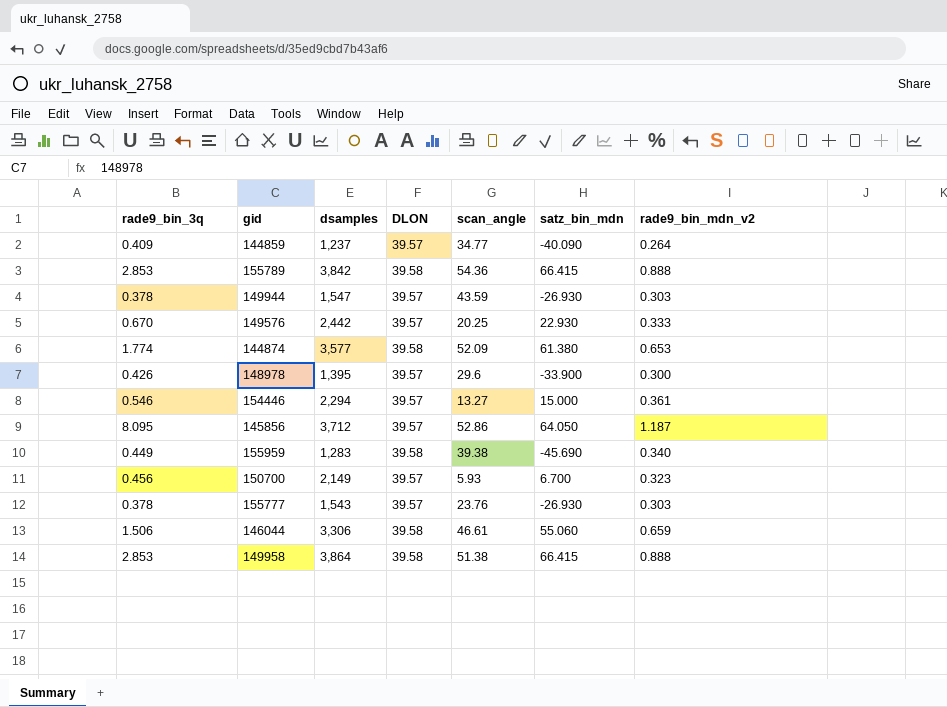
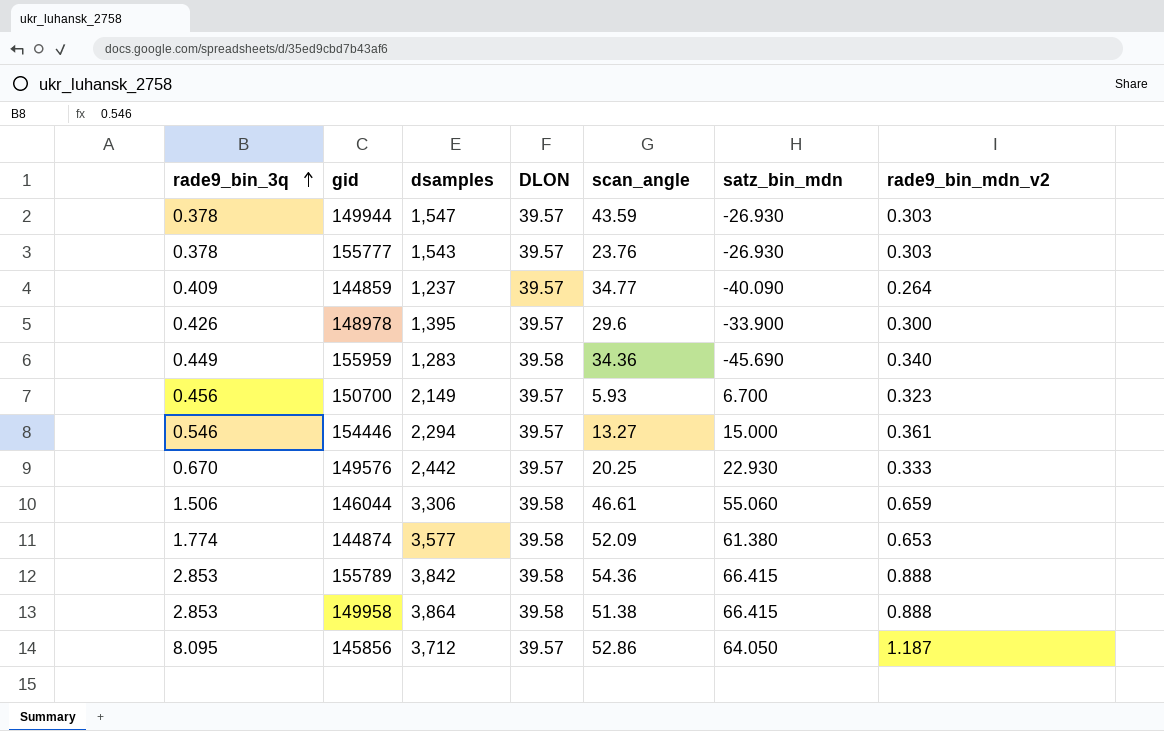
row order: none -> rade9_bin_3q ascending
155959 | scan_angle: 39.38 -> 34.36

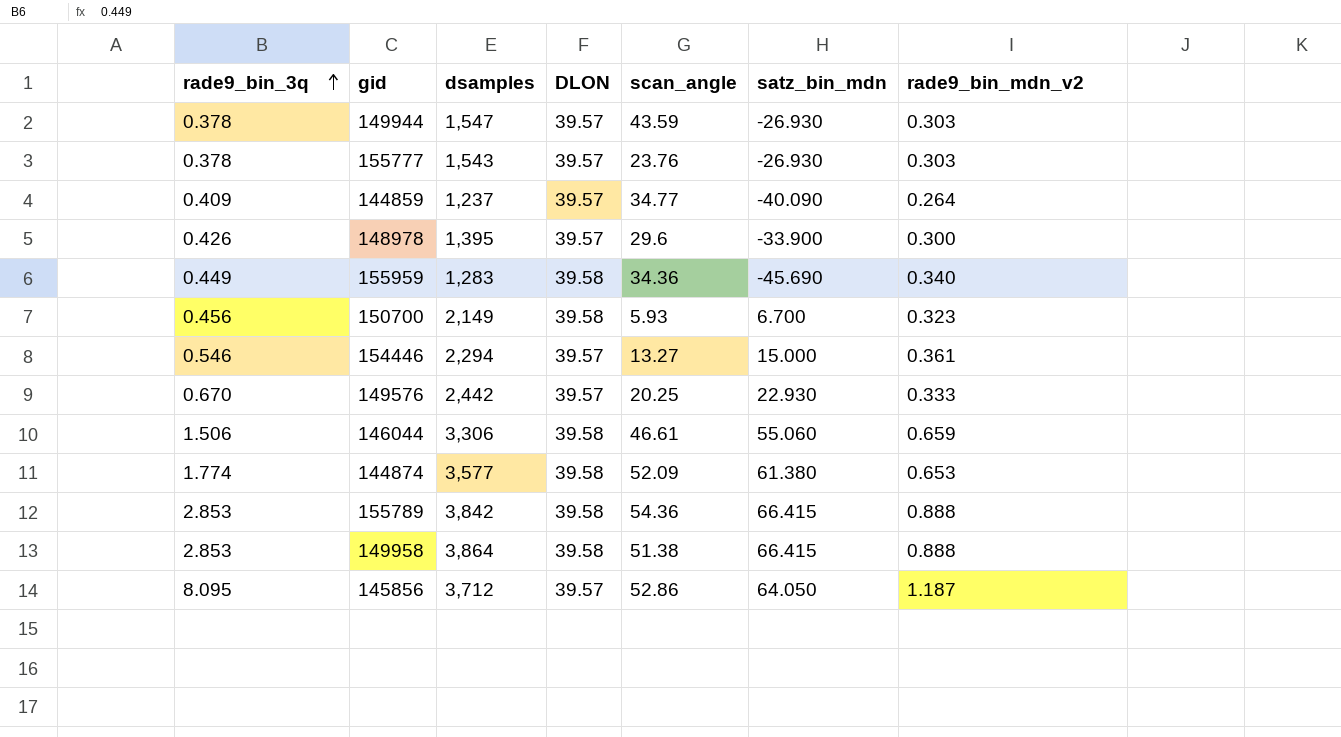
150700 | DLON: 39.57 -> 39.58

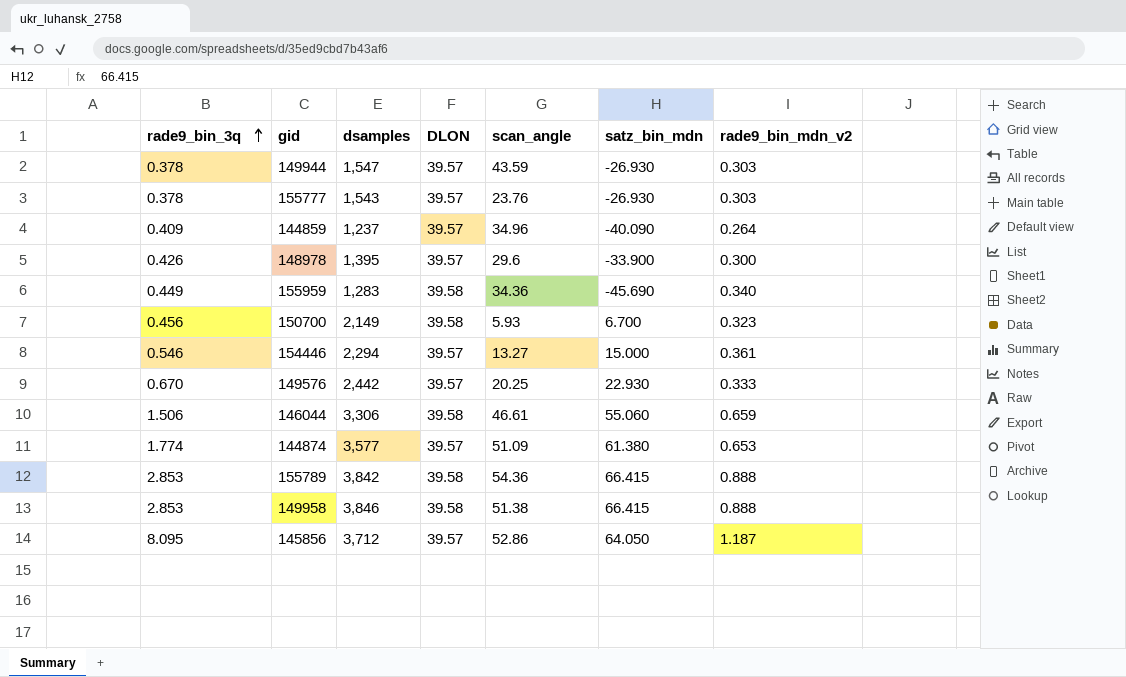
144859 | scan_angle: 34.77 -> 34.96
144874 | DLON: 39.58 -> 39.57
144874 | scan_angle: 52.09 -> 51.09
149958 | dsamples: 3,864 -> 3,846

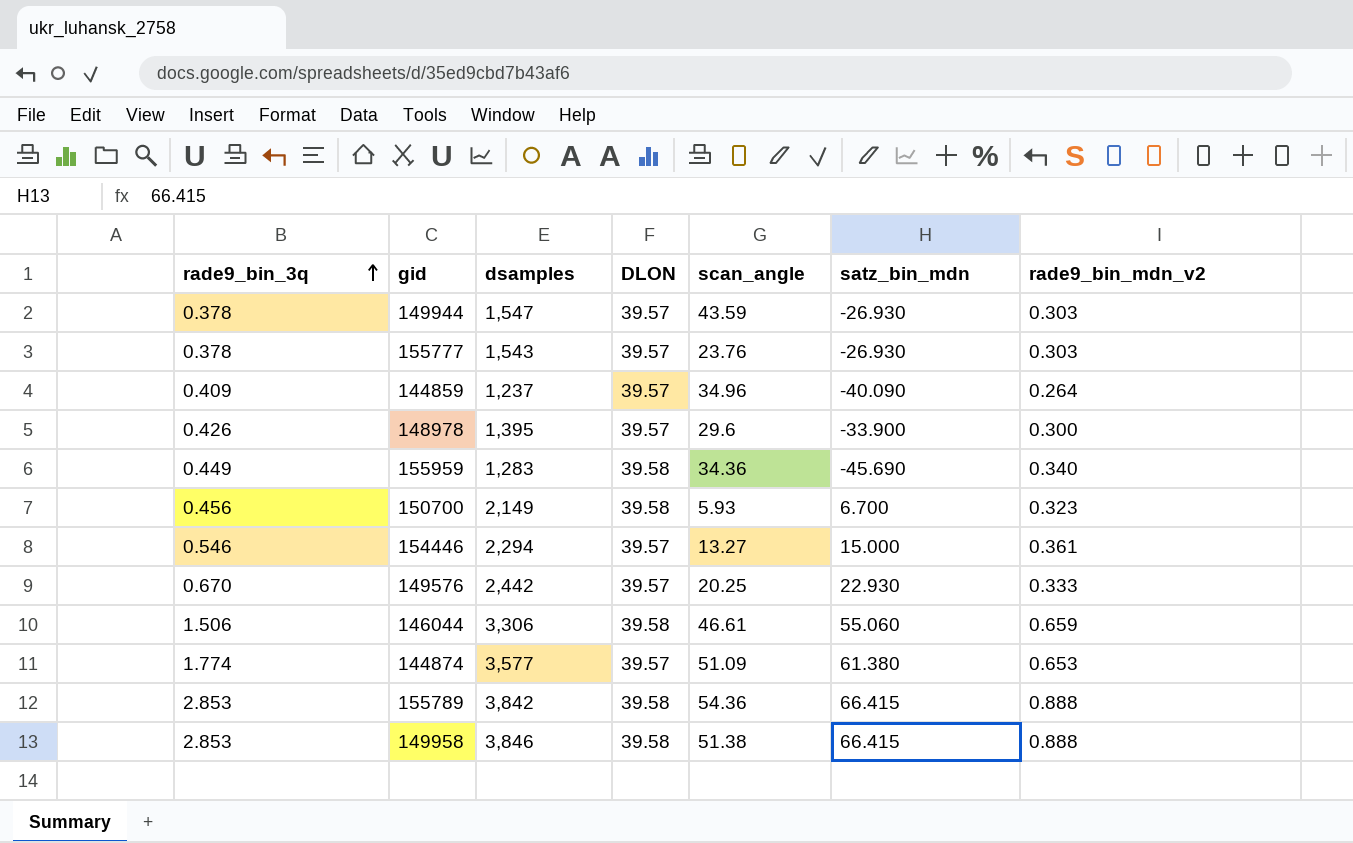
row 145856: 8.095 | 3,712 | 39.57 | 52.86 | 64.050 | 1.187 -> none

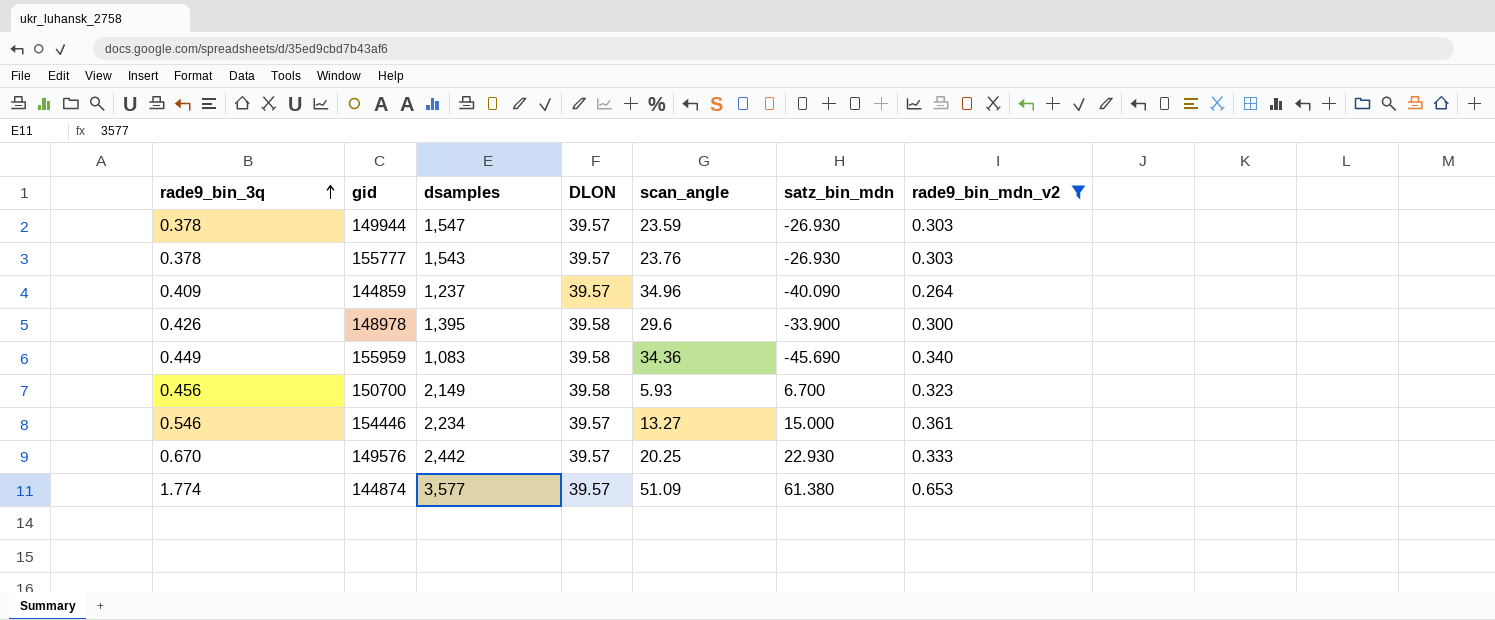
filter: none -> rade9_bin_mdn_v2 <= 0.653
149944 | scan_angle: 43.59 -> 23.59
148978 | DLON: 39.57 -> 39.58
155959 | dsamples: 1,283 -> 1,083
154446 | dsamples: 2,294 -> 2,234

